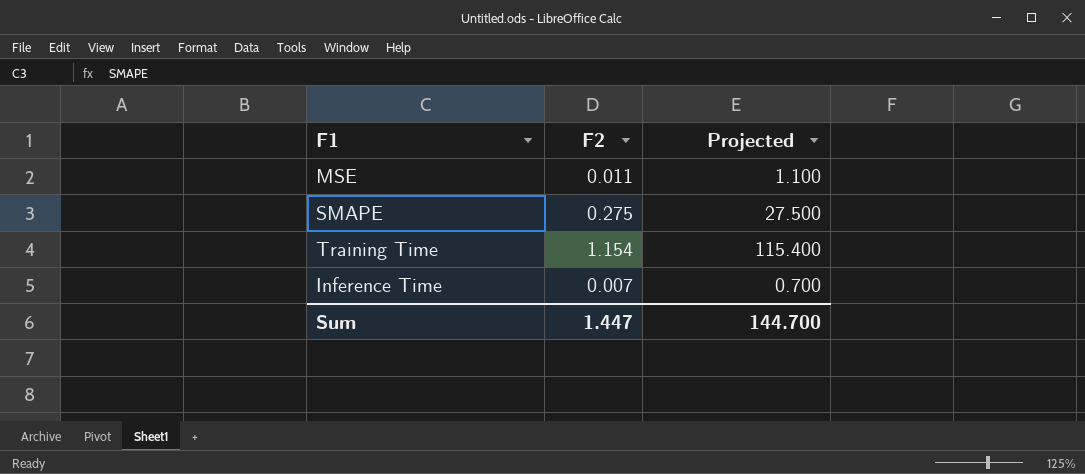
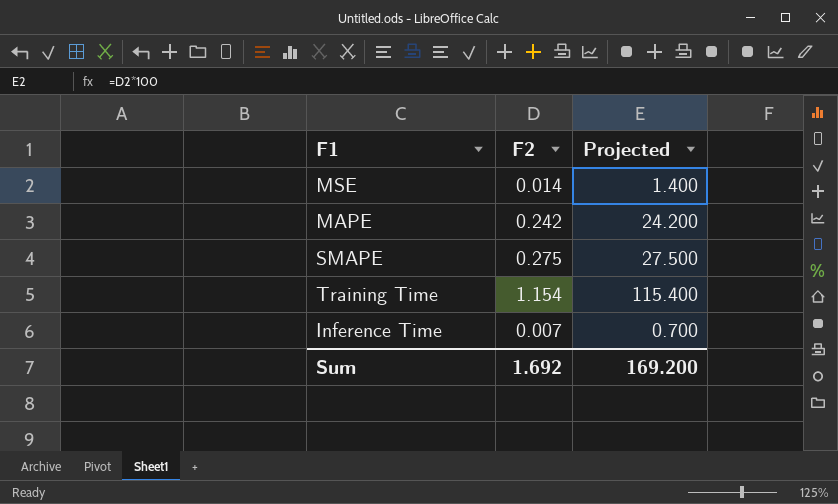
MSE | F2: 0.011 -> 0.014
MSE | Projected: 1.100 -> 1.400
row MAPE: none -> 0.242 | 24.200
Sum | F2: 1.447 -> 1.692
Sum | Projected: 144.700 -> 169.200

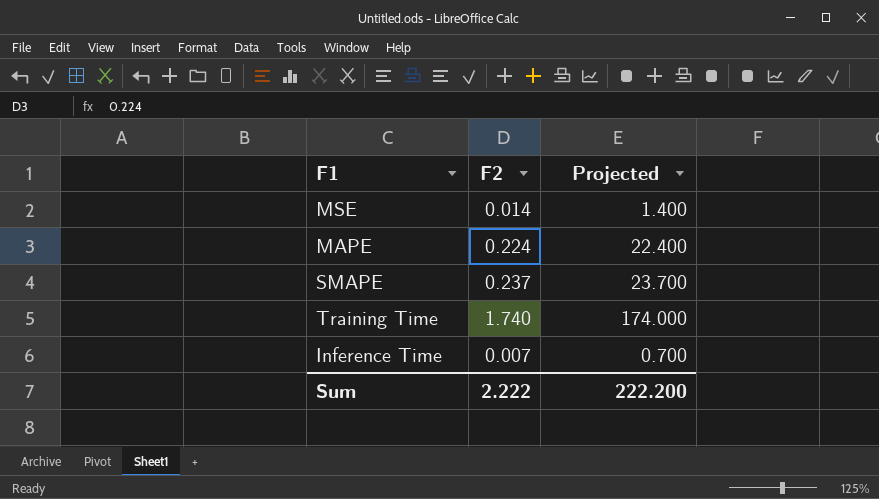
MAPE | F2: 0.242 -> 0.224
MAPE | Projected: 24.200 -> 22.400
SMAPE | F2: 0.275 -> 0.237
SMAPE | Projected: 27.500 -> 23.700
Training Time | F2: 1.154 -> 1.740
Training Time | Projected: 115.400 -> 174.000
Sum | F2: 1.692 -> 2.222
Sum | Projected: 169.200 -> 222.200

